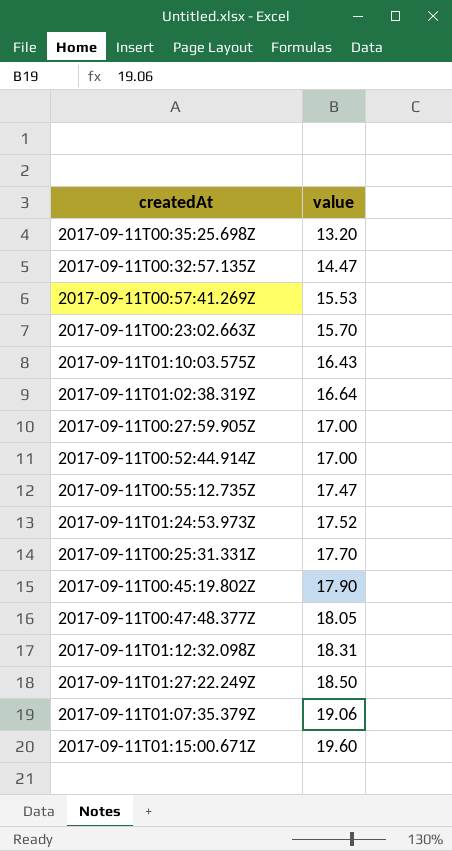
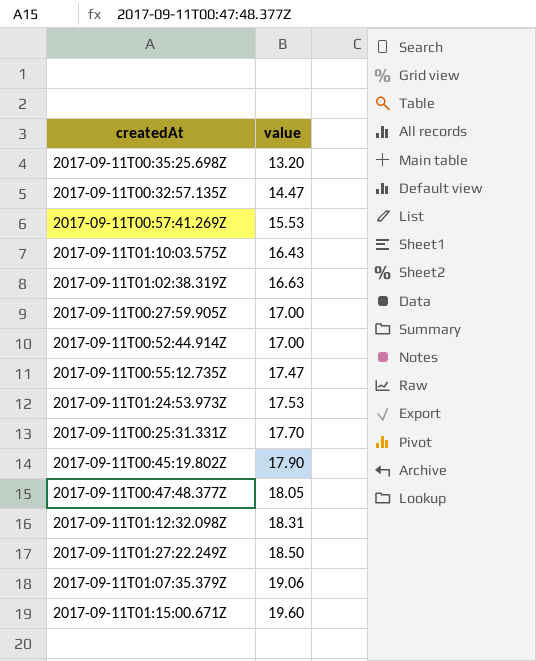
row 2017-09-11T00:23:02.663Z: 15.70 -> none
2017-09-11T01:02:38.319Z | value: 16.64 -> 16.63
2017-09-11T01:24:53.973Z | value: 17.52 -> 17.53

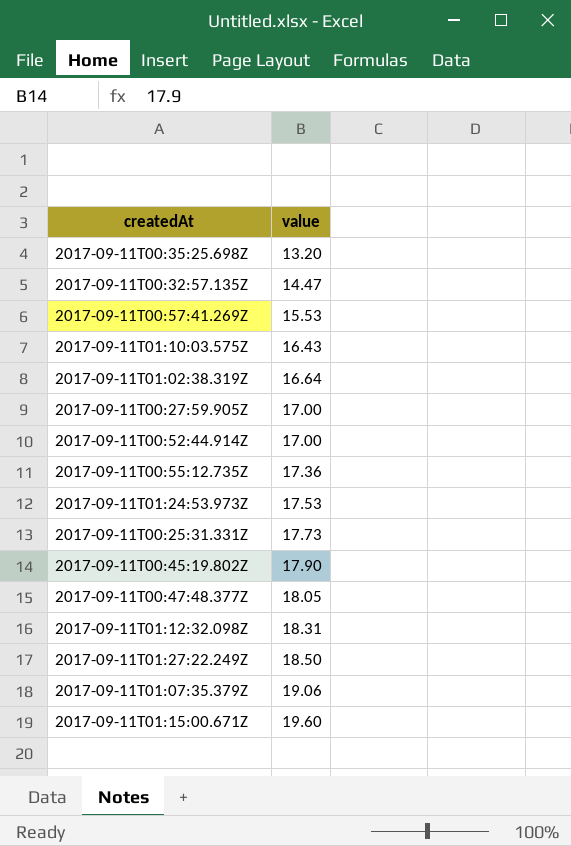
2017-09-11T01:02:38.319Z | value: 16.63 -> 16.64
2017-09-11T00:55:12.735Z | value: 17.47 -> 17.36
2017-09-11T00:25:31.331Z | value: 17.70 -> 17.73

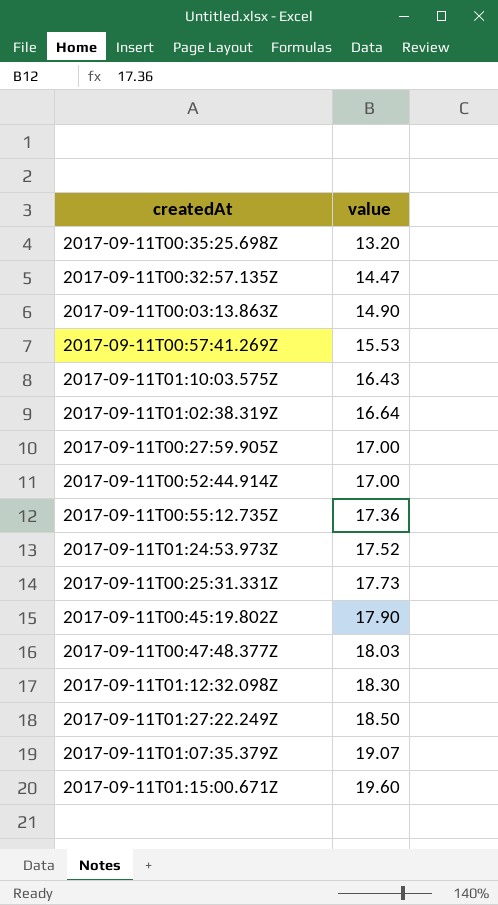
row 2017-09-11T00:03:13.863Z: none -> 14.90
2017-09-11T01:24:53.973Z | value: 17.53 -> 17.52
2017-09-11T00:47:48.377Z | value: 18.05 -> 18.03
2017-09-11T01:12:32.098Z | value: 18.31 -> 18.30
2017-09-11T01:07:35.379Z | value: 19.06 -> 19.07

